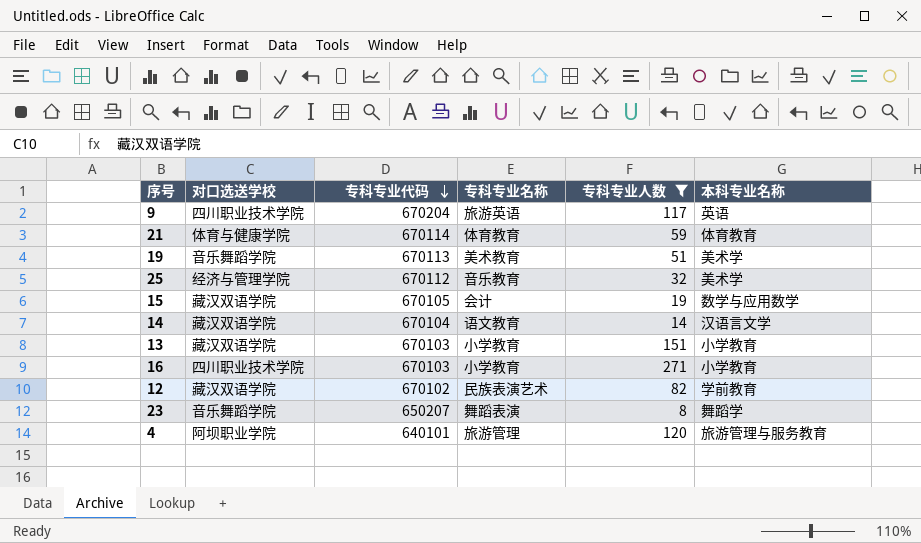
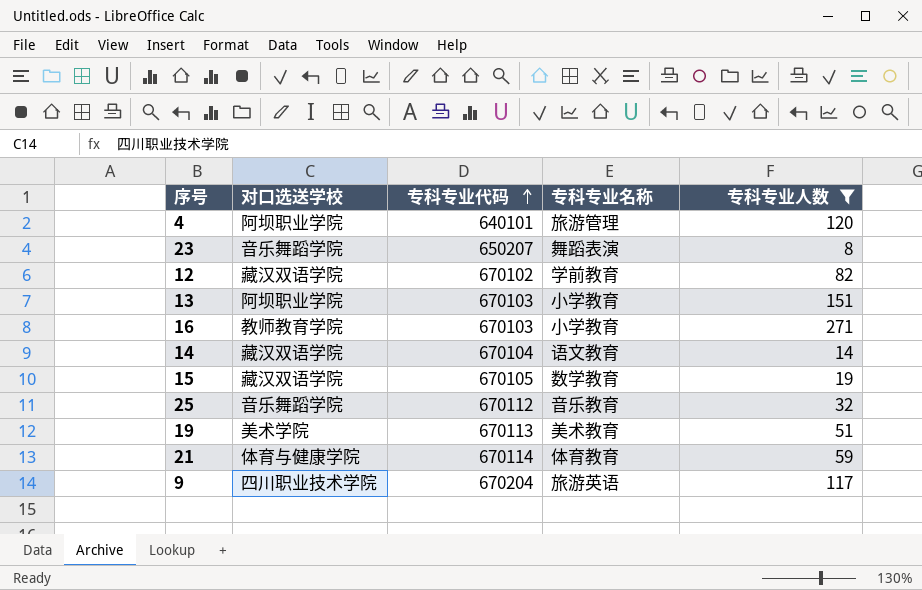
row order: 专科专业代码 descending -> 专科专业代码 ascending
column 本科专业名称 | position: 6 -> none
12 | 专科专业名称: 民族表演艺术 -> 学前教育
13 | 对口选送学校: 藏汉双语学院 -> 阿坝职业学院
16 | 对口选送学校: 四川职业技术学院 -> 教师教育学院
15 | 专科专业名称: 会计 -> 数学教育
25 | 对口选送学校: 经济与管理学院 -> 音乐舞蹈学院
19 | 对口选送学校: 音乐舞蹈学院 -> 美术学院

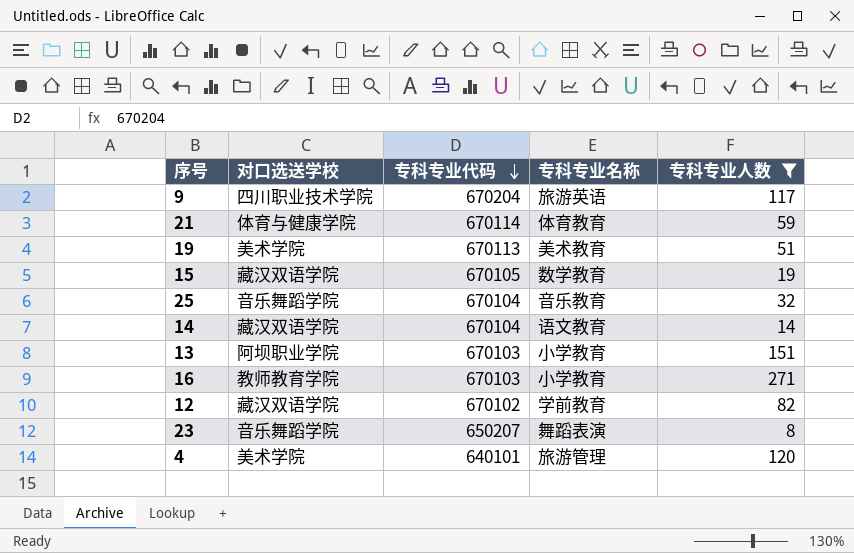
row order: 专科专业代码 ascending -> 专科专业代码 descending
25 | 专科专业代码: 670112 -> 670104
4 | 对口选送学校: 阿坝职业学院 -> 美术学院

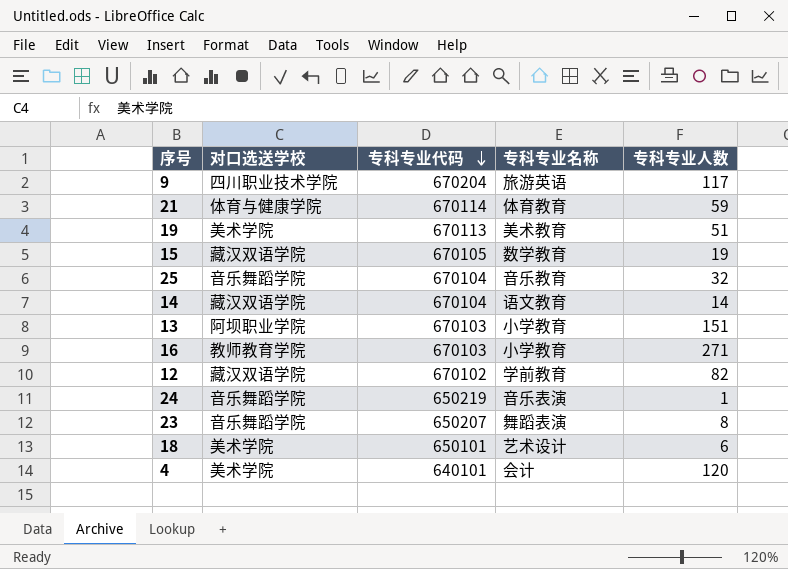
filter: 专科专业人数 >= 8 -> none
4 | 专科专业名称: 旅游管理 -> 会计

